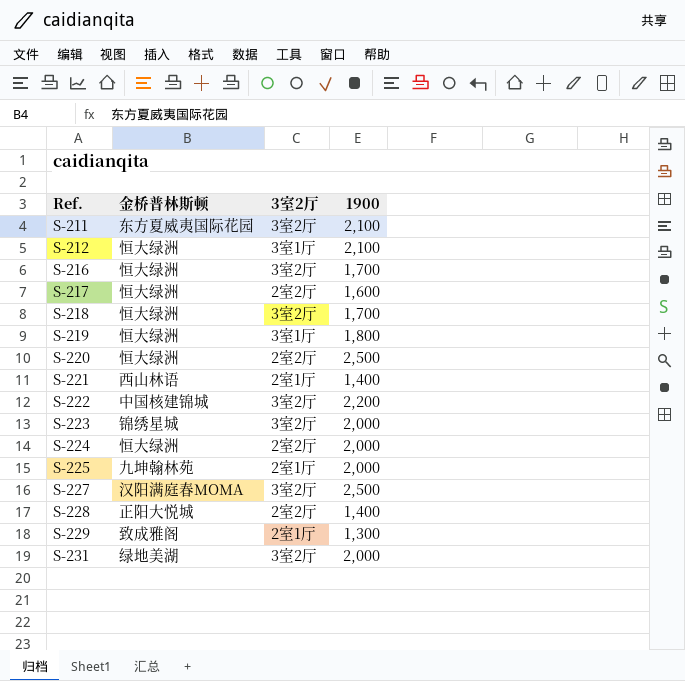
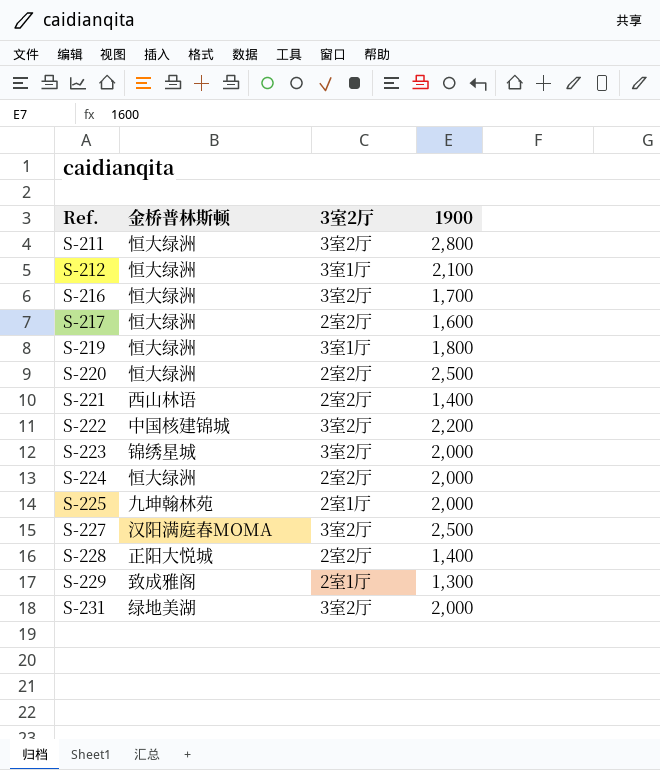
row S-218: 恒大绿洲 | 3室2厅 | 1,700 -> none
S-211 | 金桥普林斯顿: 东方夏威夷国际花园 -> 恒大绿洲
S-211 | 1900: 2,100 -> 2,800
S-221 | 3室2厅: 2室1厅 -> 2室2厅

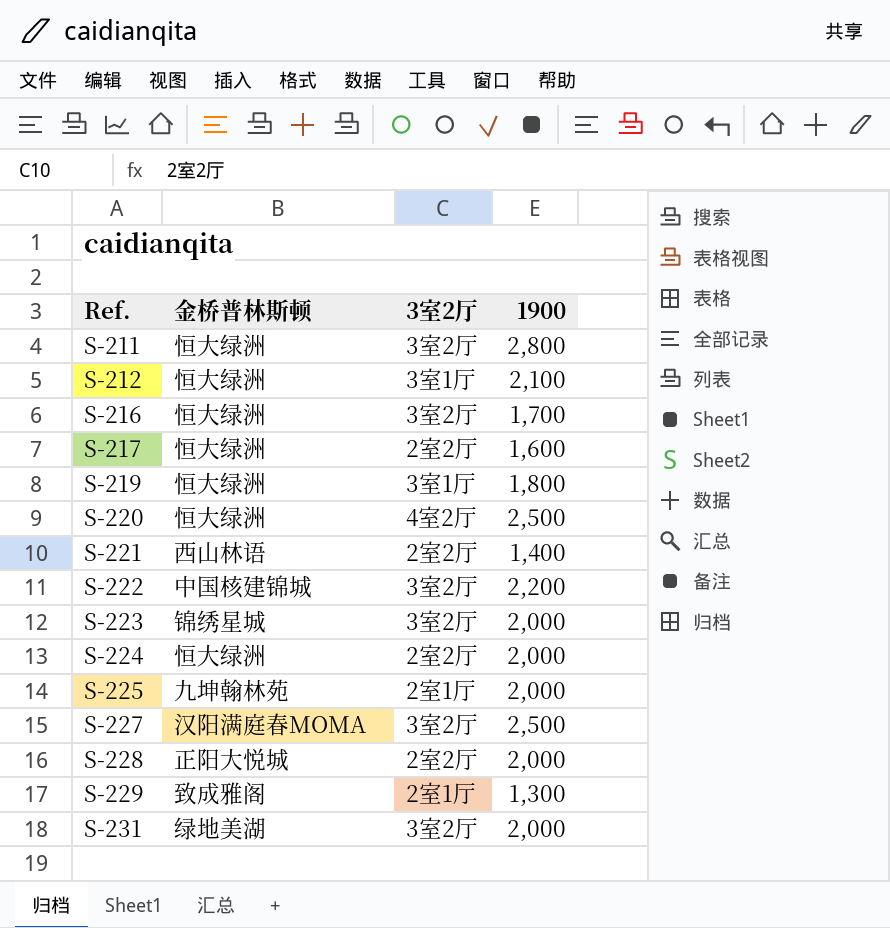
S-220 | 3室2厅: 2室2厅 -> 4室2厅
S-228 | 1900: 1,400 -> 2,000

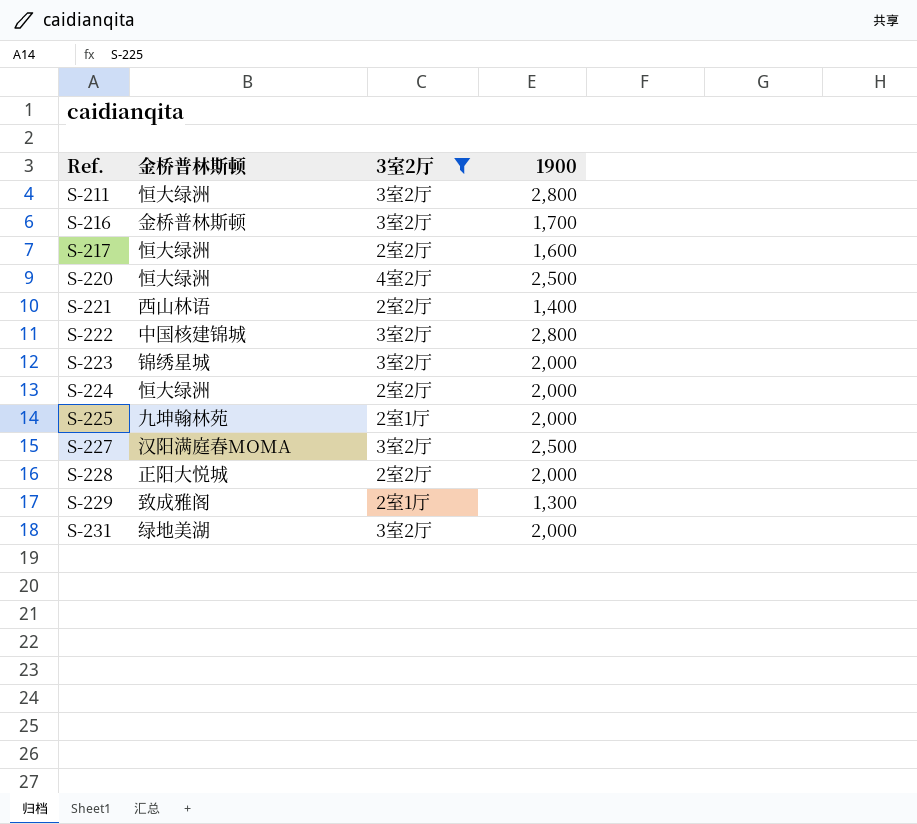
filter: none -> 3室2厅 != 3室1厅
S-216 | 金桥普林斯顿: 恒大绿洲 -> 金桥普林斯顿
S-222 | 1900: 2,200 -> 2,800

